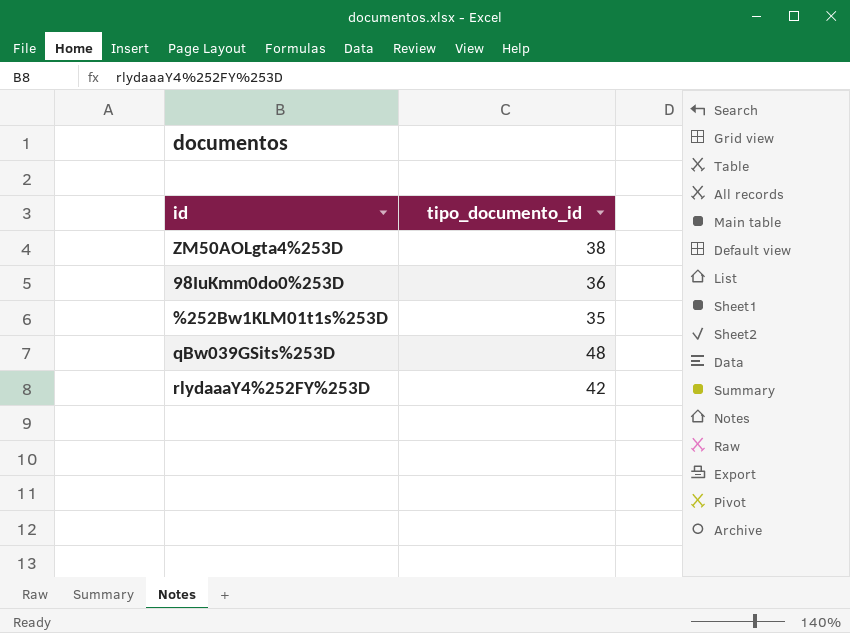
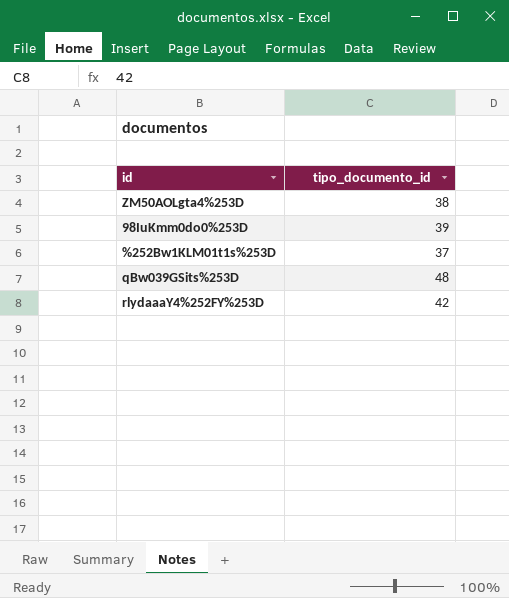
98IuKmm0do0%253D | tipo_documento_id: 36 -> 39
%252Bw1KLM01t1s%253D | tipo_documento_id: 35 -> 37

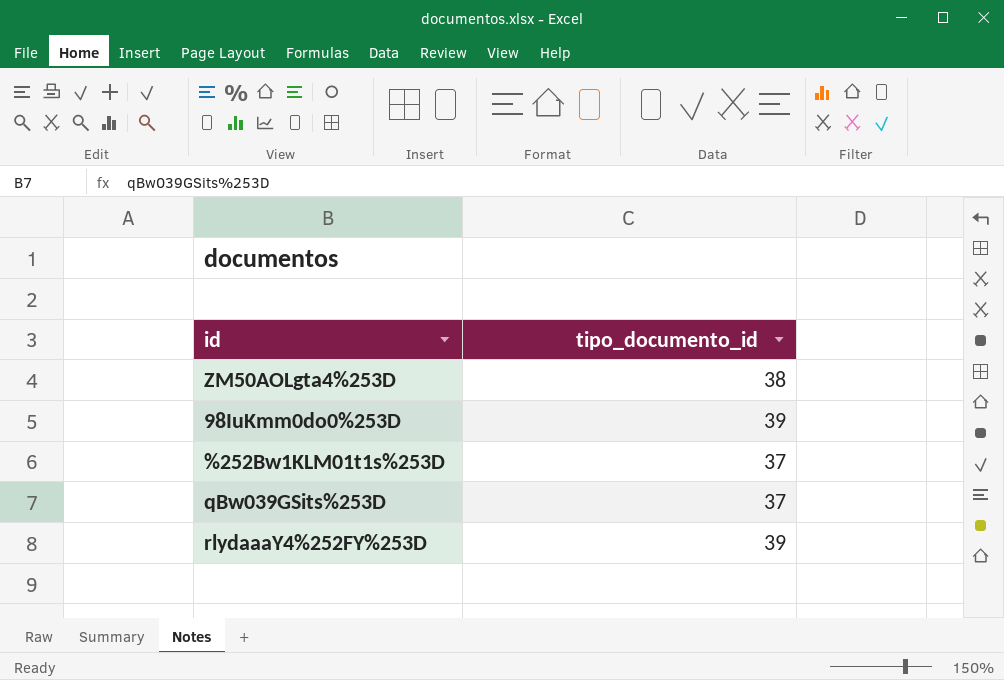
qBw039GSits%253D | tipo_documento_id: 48 -> 37
rlydaaaY4%252FY%253D | tipo_documento_id: 42 -> 39

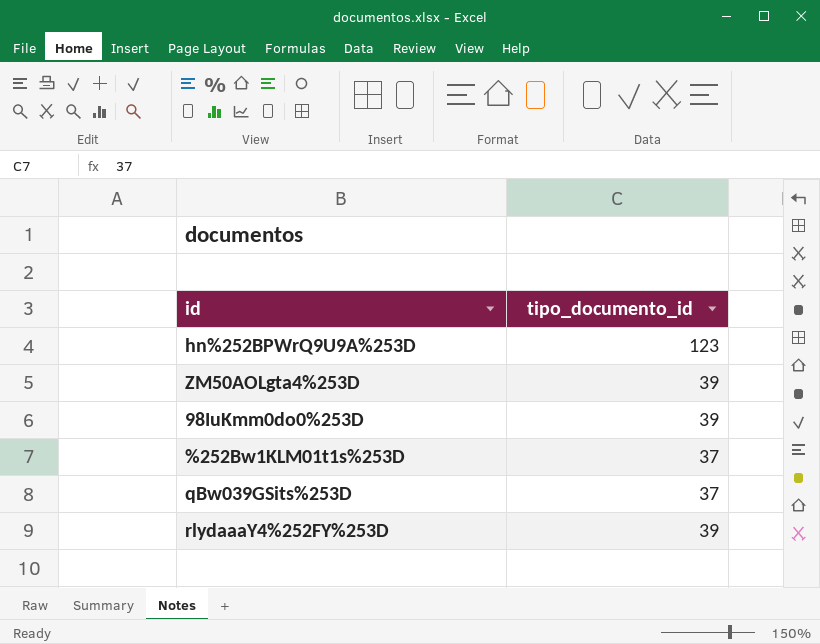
row hn%252BPWrQ9U9A%253D: none -> 123
ZM50AOLgta4%253D | tipo_documento_id: 38 -> 39

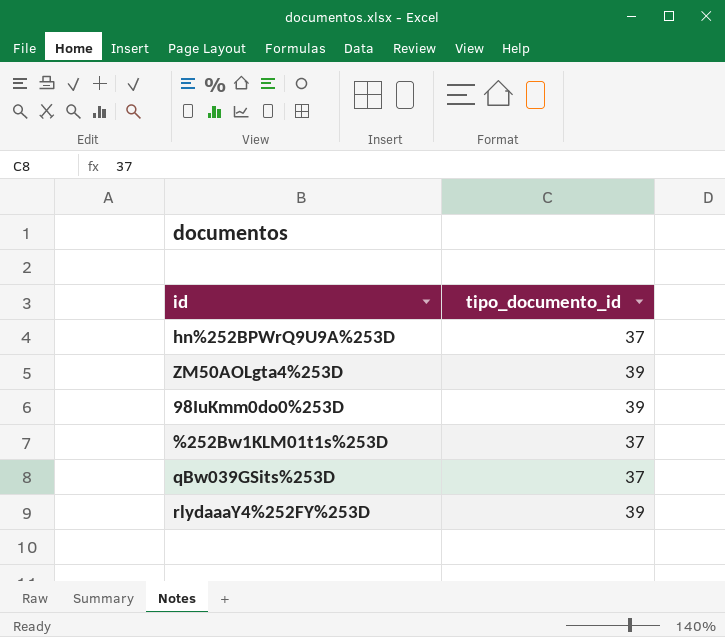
hn%252BPWrQ9U9A%253D | tipo_documento_id: 123 -> 37

